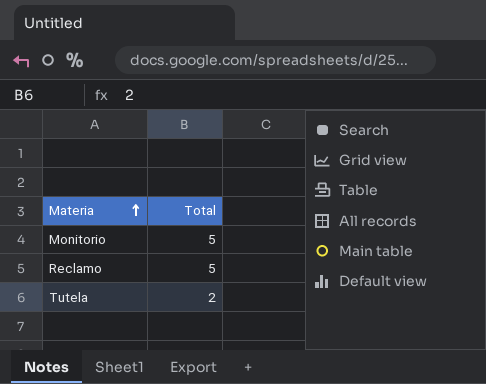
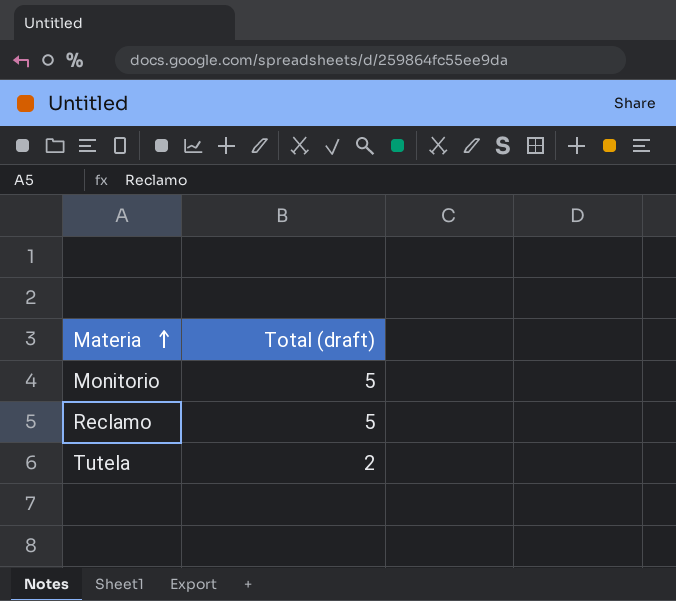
column name: Total -> Total (draft)

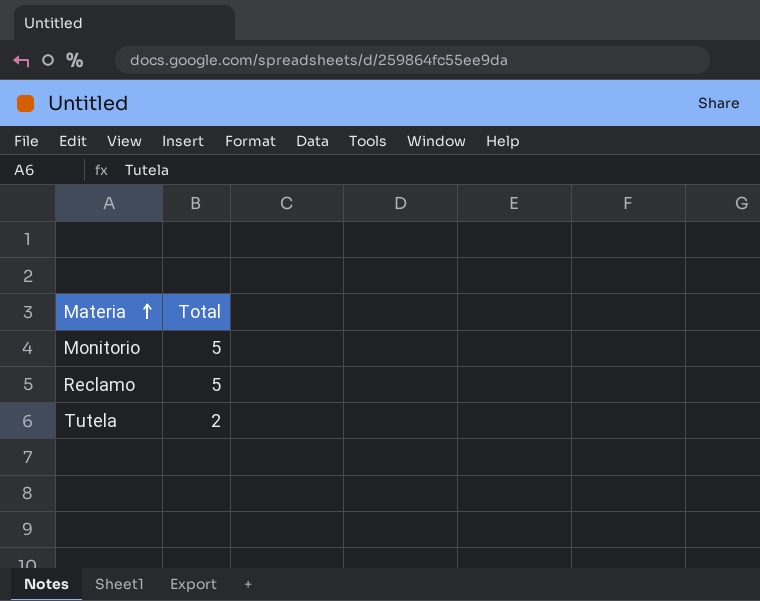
column name: Total (draft) -> Total

